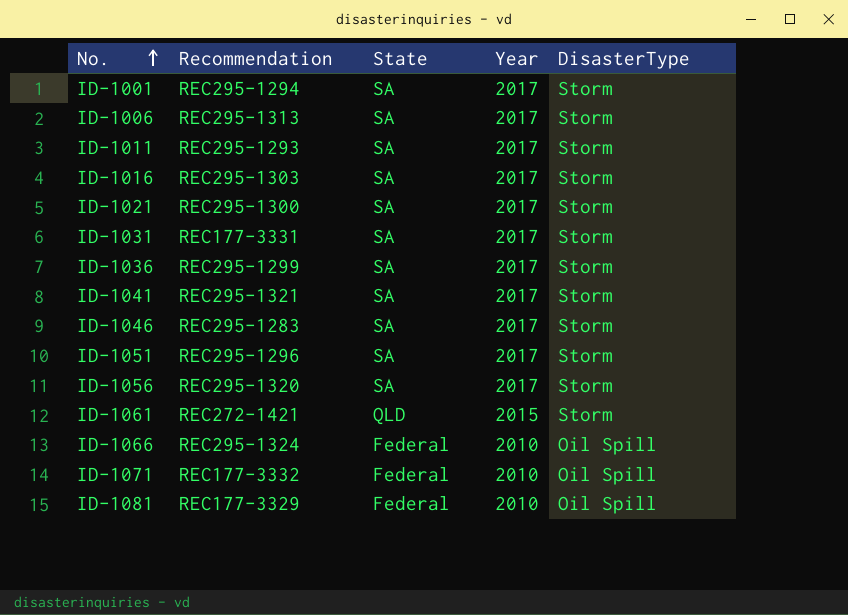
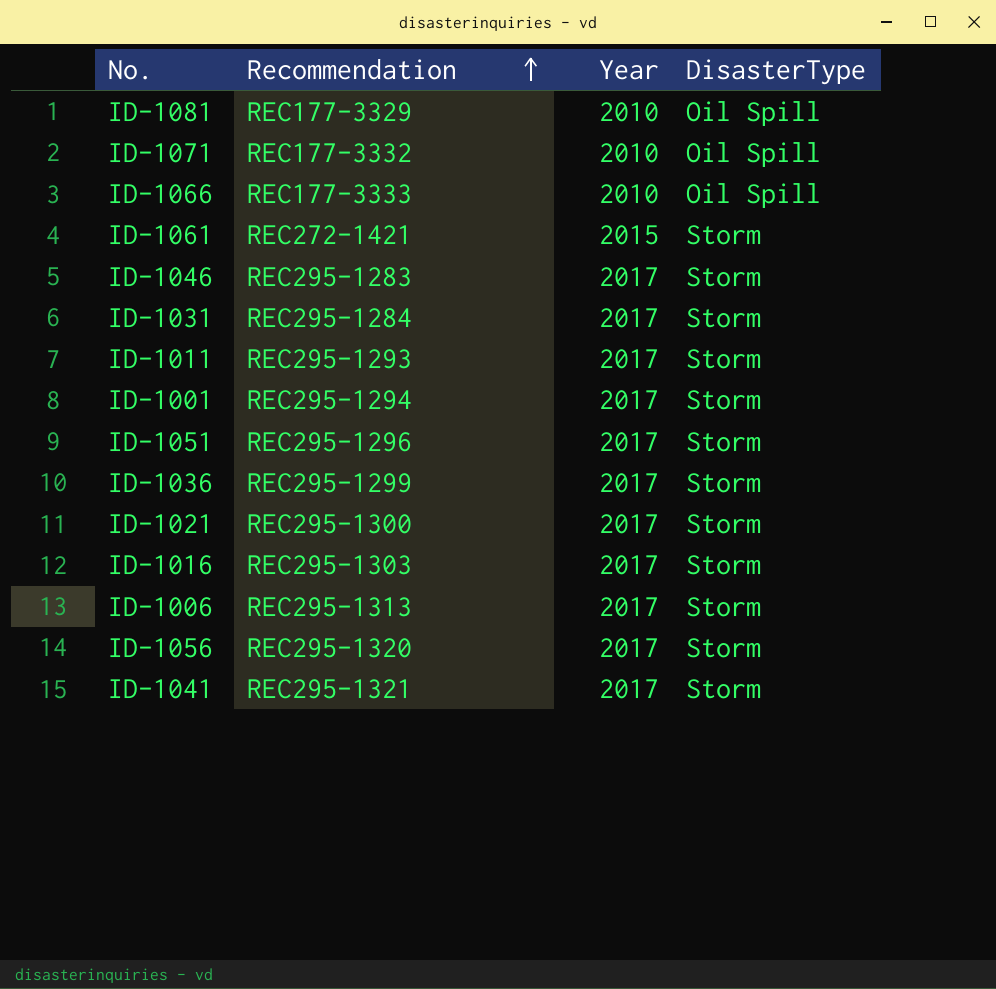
row order: No. ascending -> Recommendation ascending
column State | position: 3 -> none
ID-1066 | Recommendation: REC295-1324 -> REC177-3333
ID-1031 | Recommendation: REC177-3331 -> REC295-1284

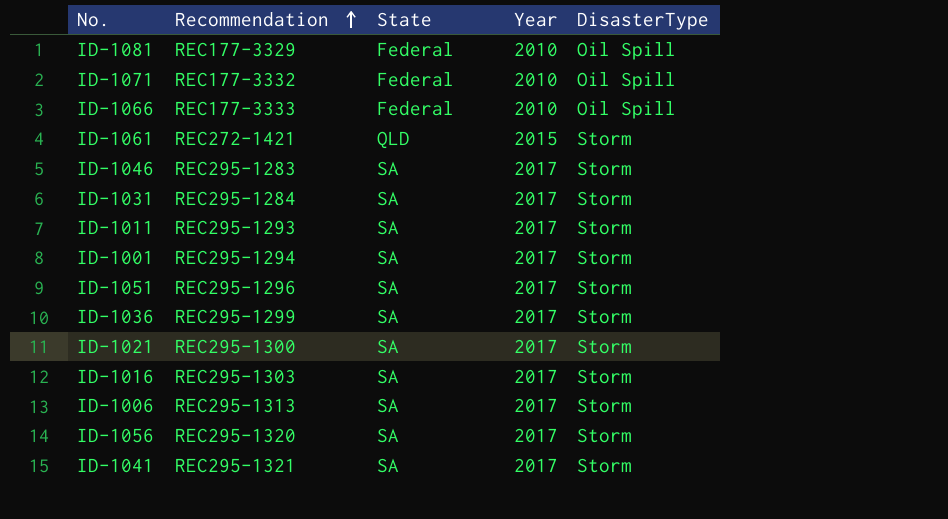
column State | position: none -> 3

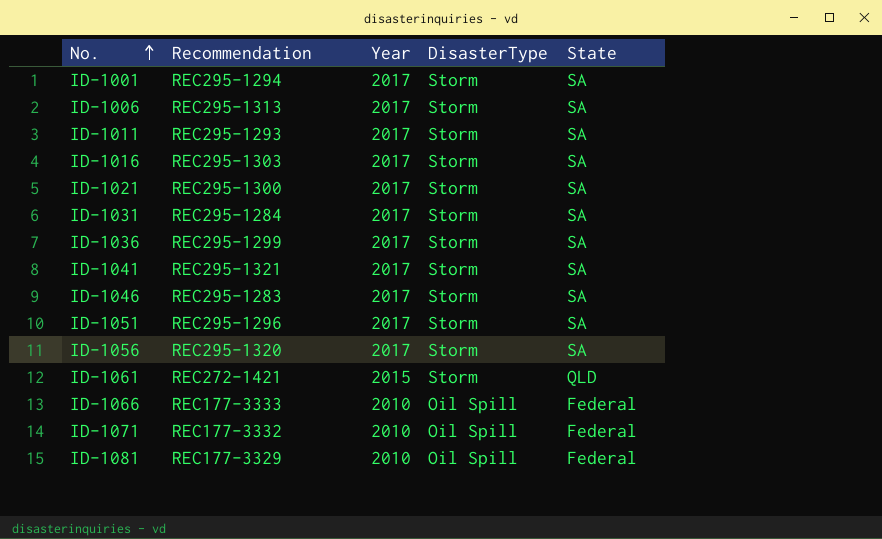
row order: Recommendation ascending -> No. ascending
column State | position: 3 -> 5

